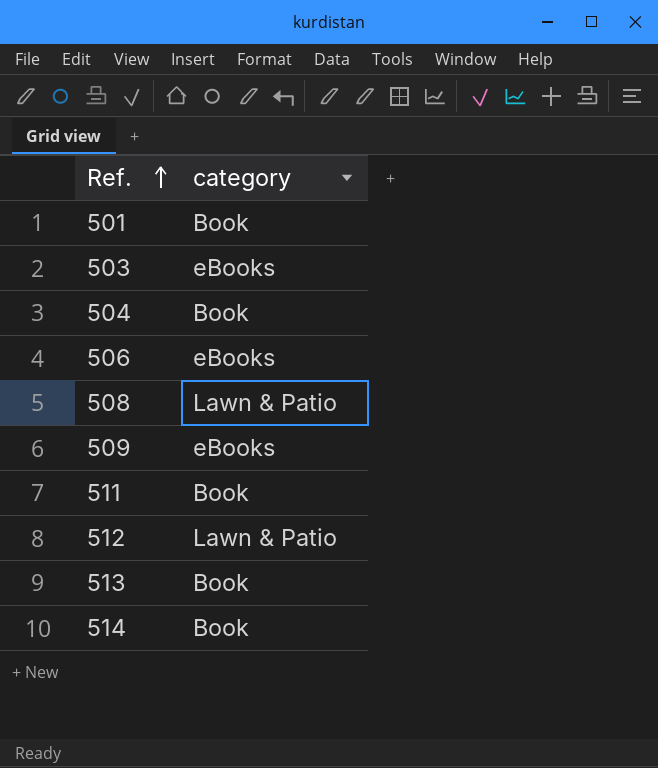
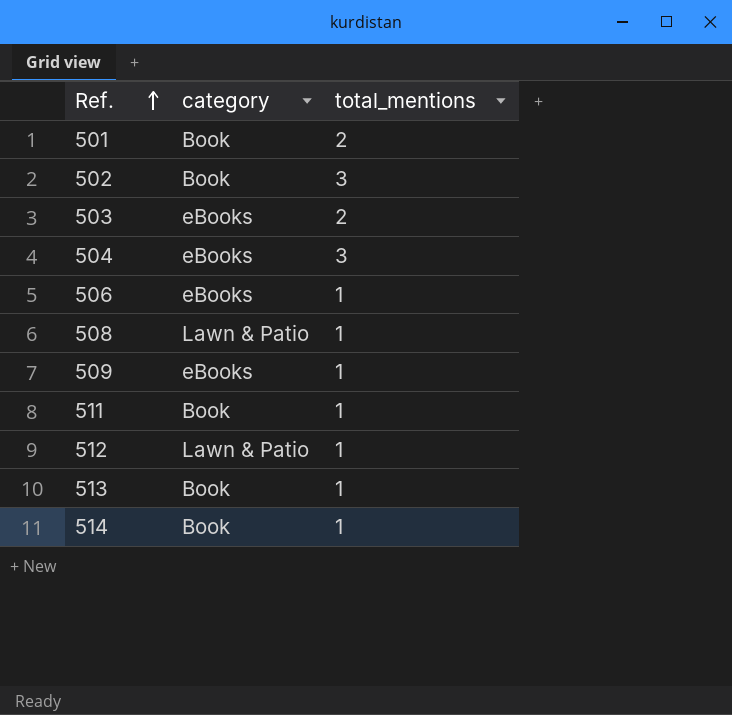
column total_mentions | position: none -> 3
row 502: none -> Book | 3
504 | category: Book -> eBooks

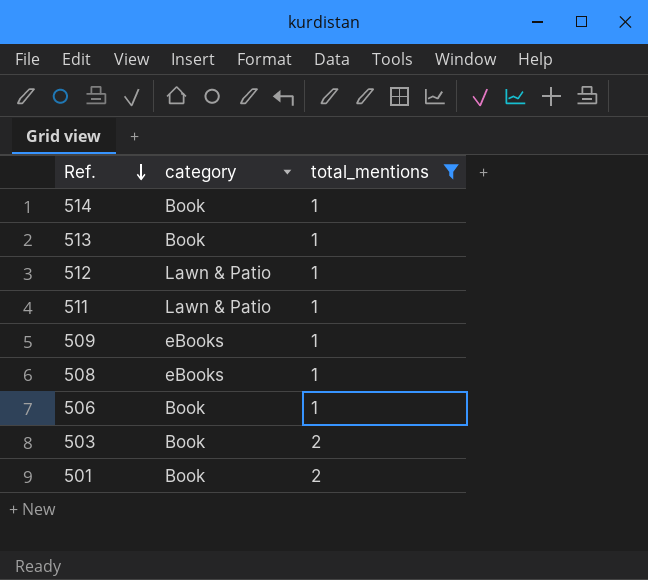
filter: none -> total_mentions != 3
row order: Ref. ascending -> Ref. descending
511 | category: Book -> Lawn & Patio
508 | category: Lawn & Patio -> eBooks
506 | category: eBooks -> Book
503 | category: eBooks -> Book

